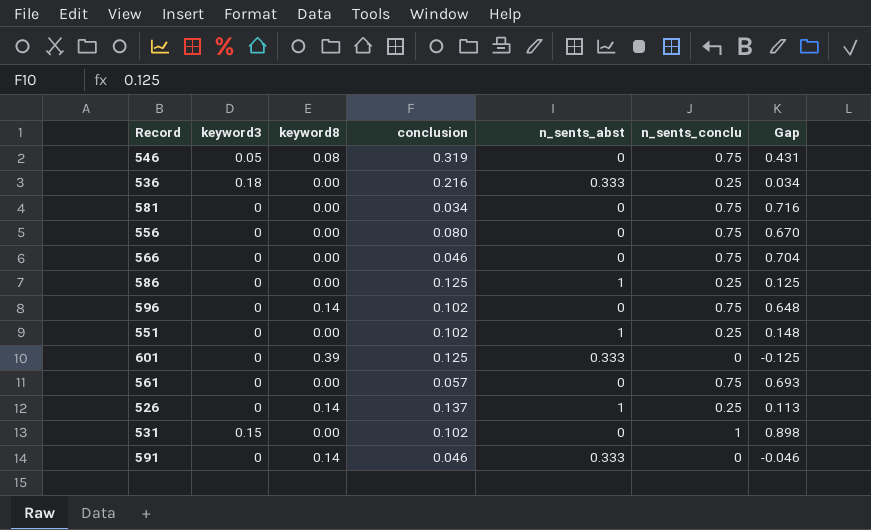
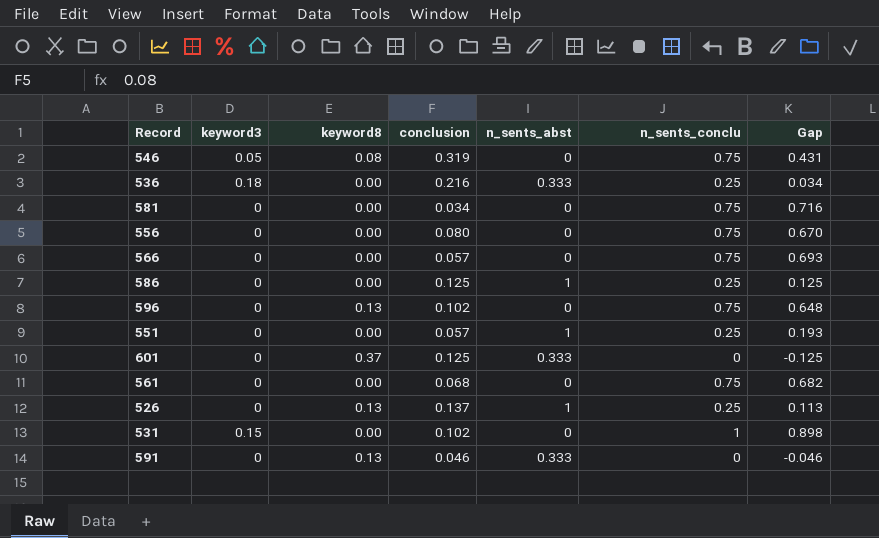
566 | conclusion: 0.046 -> 0.057
566 | Gap: 0.704 -> 0.693
596 | keyword8: 0.14 -> 0.13
551 | conclusion: 0.102 -> 0.057
551 | Gap: 0.148 -> 0.193
601 | keyword8: 0.39 -> 0.37
561 | conclusion: 0.057 -> 0.068
561 | Gap: 0.693 -> 0.682
526 | keyword8: 0.14 -> 0.13
591 | keyword8: 0.14 -> 0.13

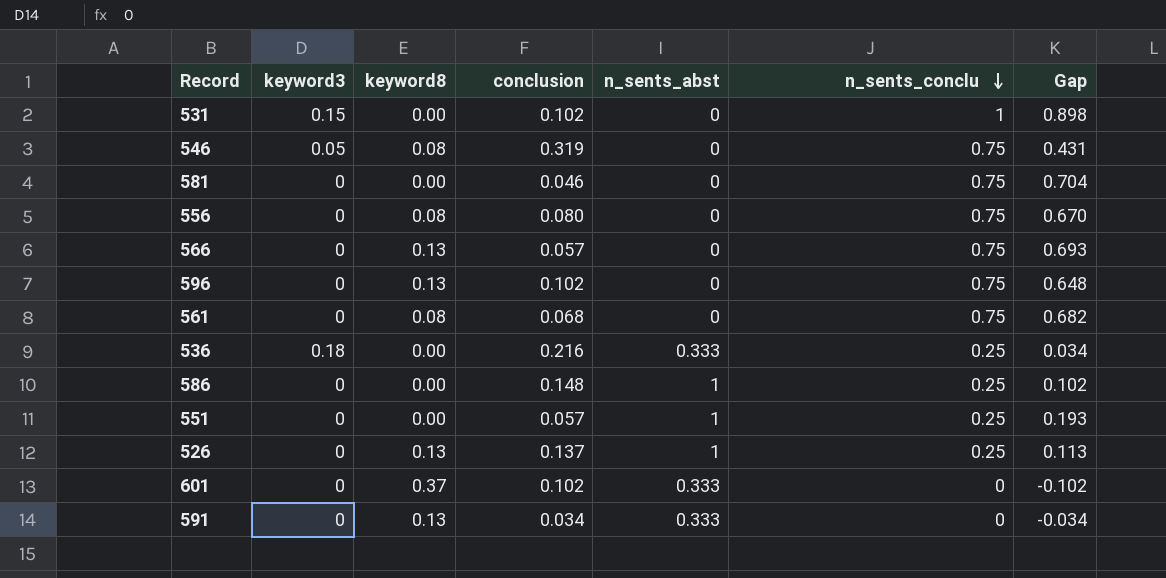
row order: none -> n_sents_conclu descending
581 | conclusion: 0.034 -> 0.046
581 | Gap: 0.716 -> 0.704
556 | keyword8: 0.00 -> 0.08
566 | keyword8: 0.00 -> 0.13
561 | keyword8: 0.00 -> 0.08
586 | conclusion: 0.125 -> 0.148
586 | Gap: 0.125 -> 0.102
601 | conclusion: 0.125 -> 0.102
601 | Gap: -0.125 -> -0.102
591 | conclusion: 0.046 -> 0.034
591 | Gap: -0.046 -> -0.034

